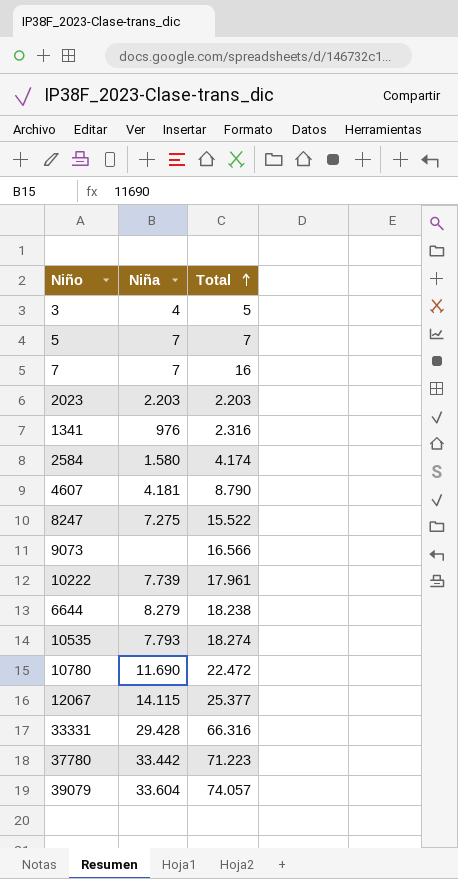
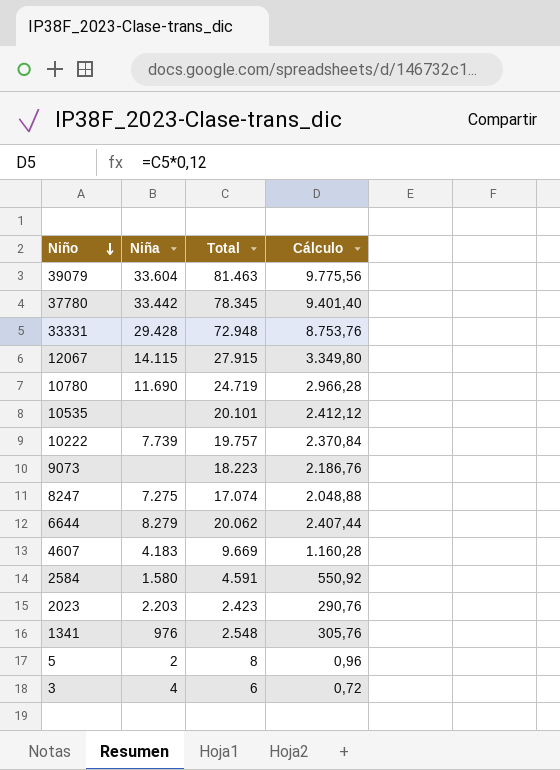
row order: Total ascending -> Niño descending
column Cálculo | formula: none -> [Total] * 0,12
row 7: 7 | 16 -> none
39079 | Total: 74.057 -> 81.463
37780 | Total: 71.223 -> 78.345
33331 | Total: 66.316 -> 72.948
12067 | Total: 25.377 -> 27.915
10780 | Total: 22.472 -> 24.719
10535 | Niña: 7.793 -> none
10535 | Total: 18.274 -> 20.101
10222 | Total: 17.961 -> 19.757
9073 | Total: 16.566 -> 18.223
8247 | Total: 15.522 -> 17.074
6644 | Total: 18.238 -> 20.062
4607 | Niña: 4.181 -> 4.183
4607 | Total: 8.790 -> 9.669
2584 | Total: 4.174 -> 4.591
2023 | Total: 2.203 -> 2.423
1341 | Total: 2.316 -> 2.548
5 | Niña: 7 -> 2
5 | Total: 7 -> 8
3 | Total: 5 -> 6

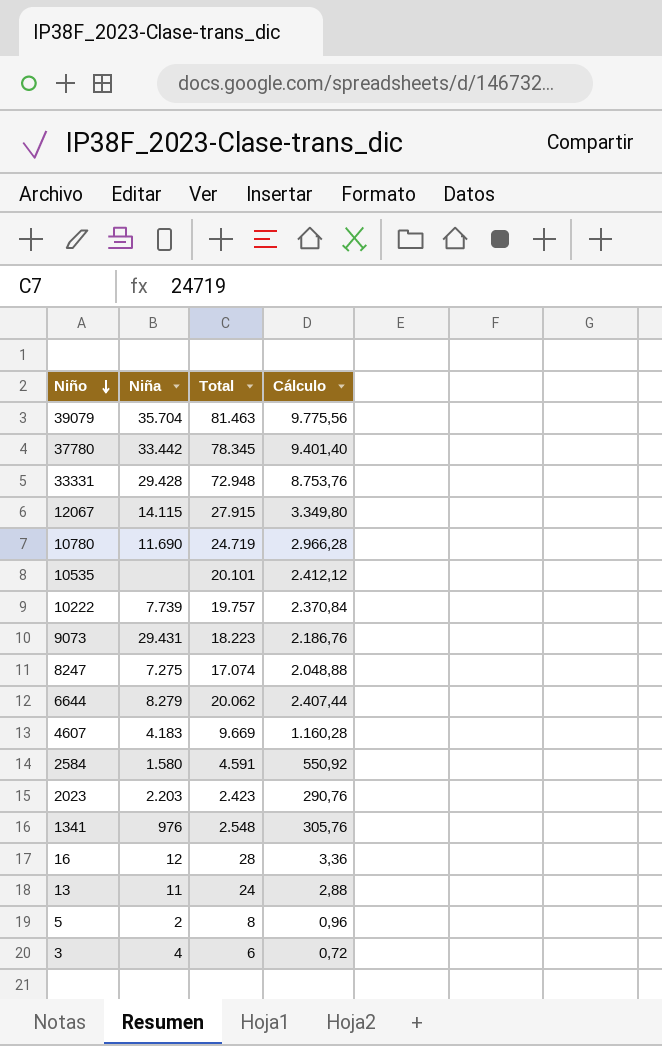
39079 | Niña: 33.604 -> 35.704
9073 | Niña: none -> 29.431
row 16: none -> 12 | 28 | 3,36
row 13: none -> 11 | 24 | 2,88

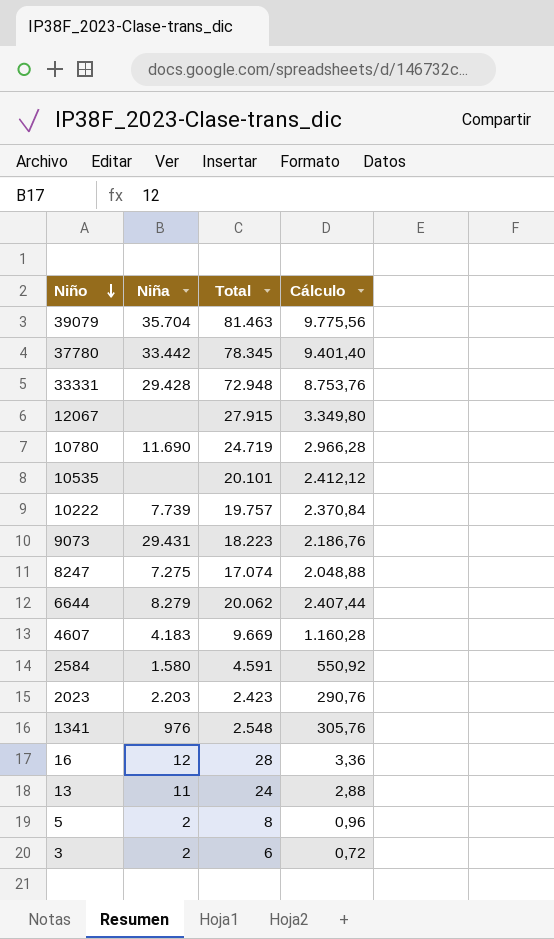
12067 | Niña: 14.115 -> none
3 | Niña: 4 -> 2

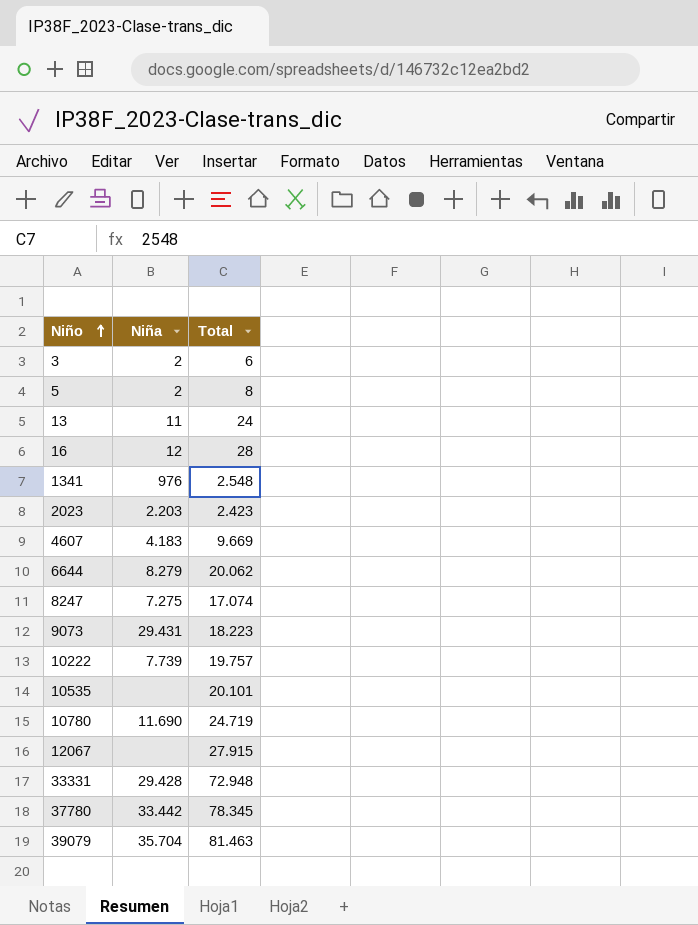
row order: Niño descending -> Niño ascending
column Cálculo | formula: [Total] * 0,12 -> none
row 2584: 1.580 | 4.591 | 550,92 -> none

